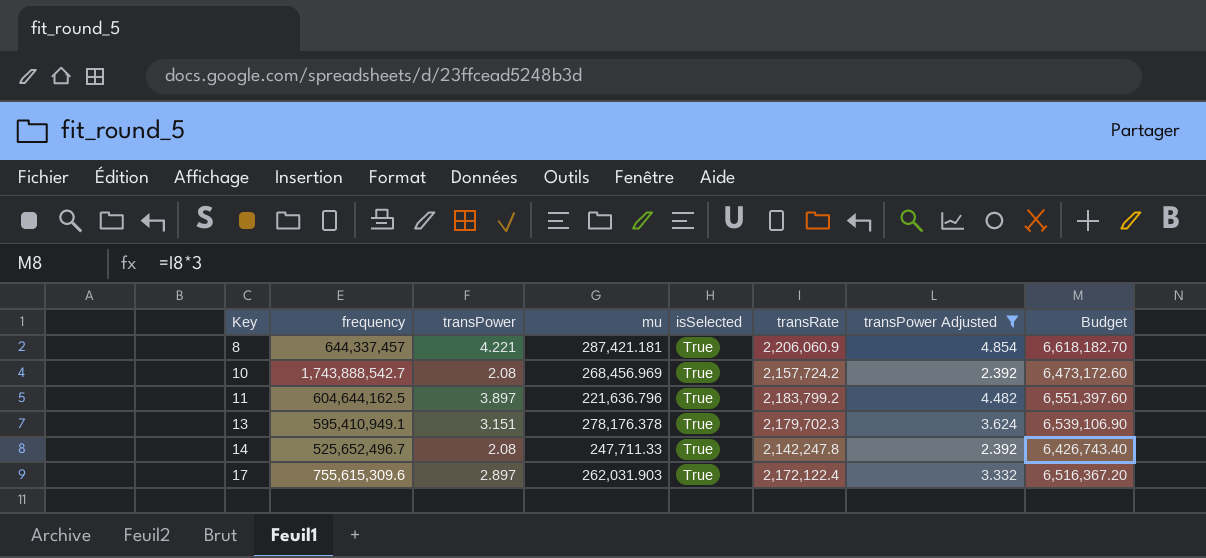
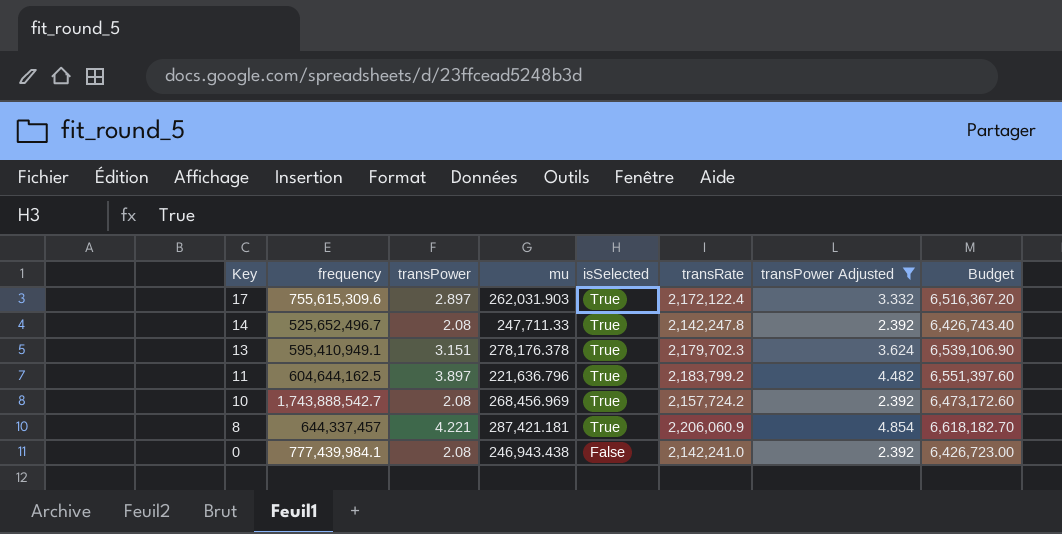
row order: Key ascending -> Key descending
row 0: none -> 777,439,984.1 | 2.08 | 246,943.438 | False | 2,142,241.0 | 2.392 | 6,426,723.00

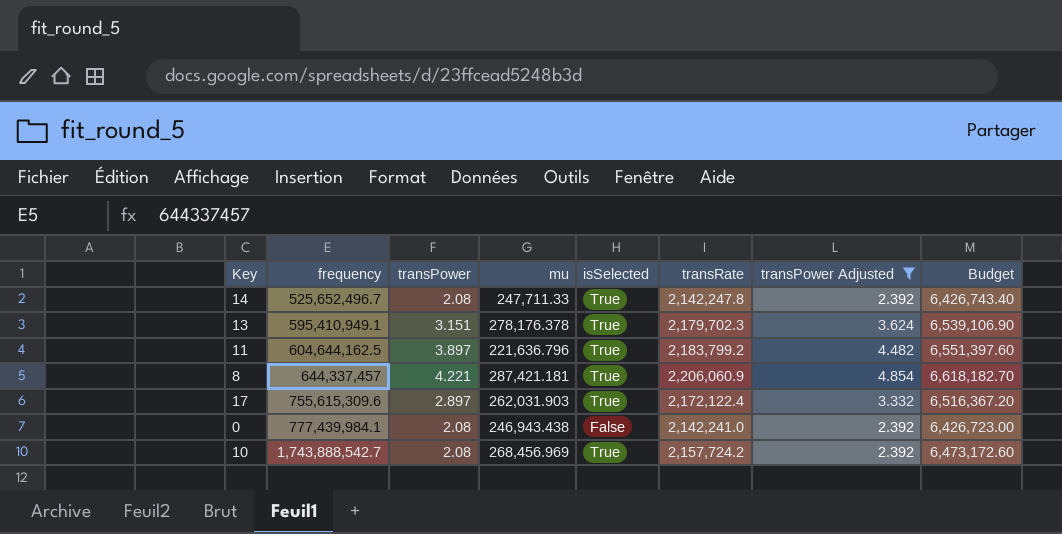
row order: Key descending -> frequency ascending

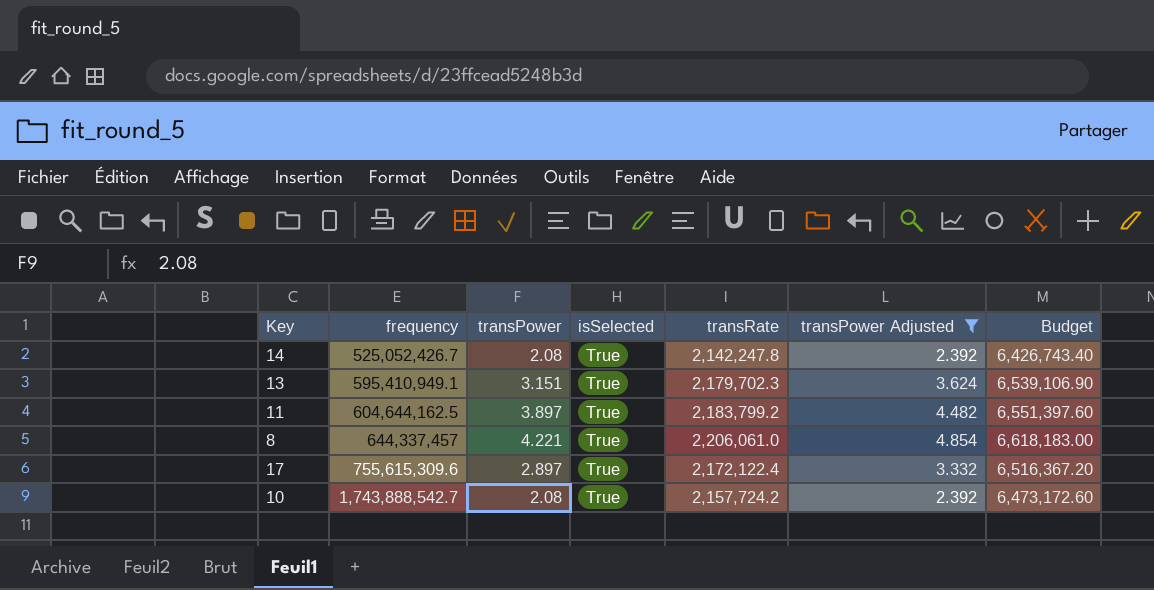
column mu | position: 4 -> none
row 0: 777,439,984.1 | 2.08 | 246,943.438 | False | 2,142,241.0 | 2.392 | 6,426,723.00 -> none
14 | frequency: 525,652,496.7 -> 525,052,426.7
8 | transRate: 2,206,060.9 -> 2,206,061.0
8 | Budget: 6,618,182.70 -> 6,618,183.00

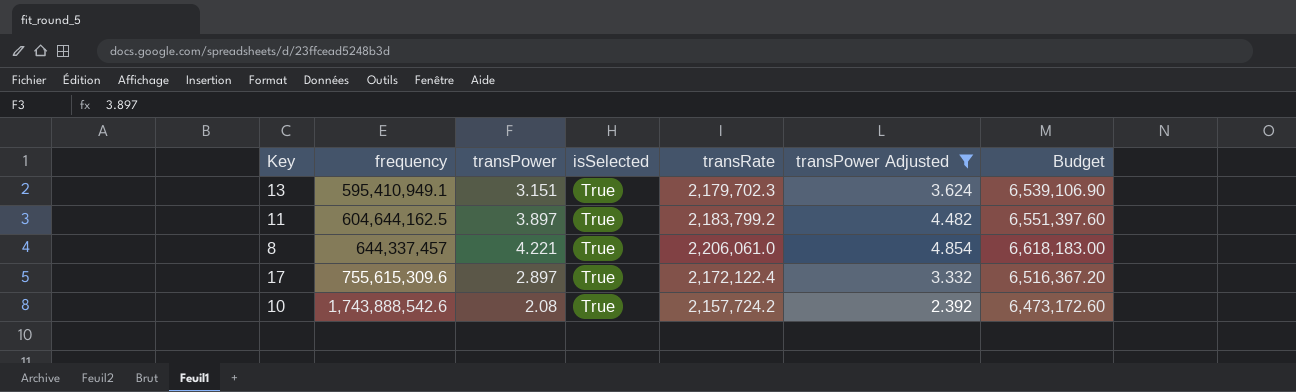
row 14: 525,052,426.7 | 2.08 | True | 2,142,247.8 | 2.392 | 6,426,743.40 -> none
10 | frequency: 1,743,888,542.7 -> 1,743,888,542.6

